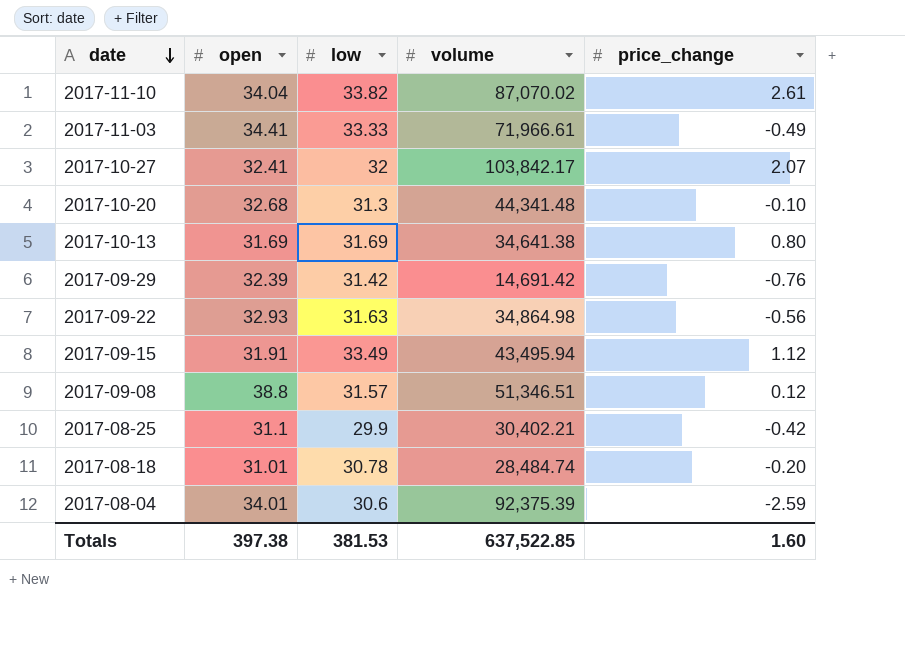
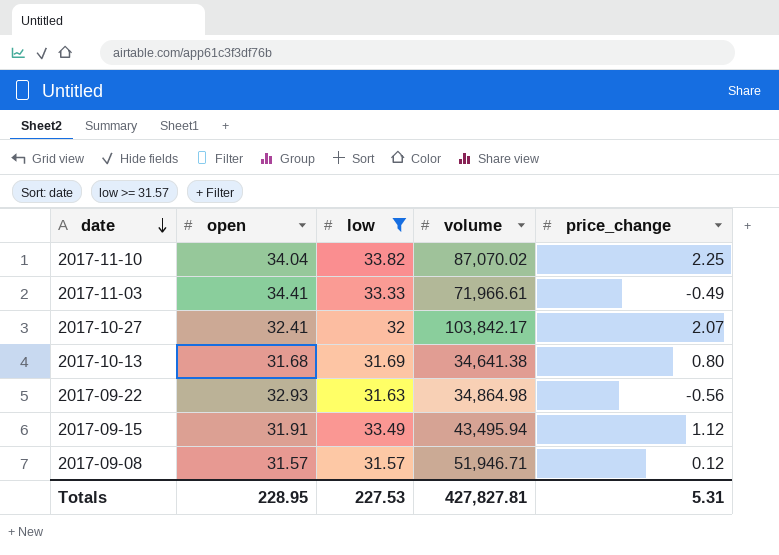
filter: none -> low >= 31.57
2017-11-10 | price_change: 2.61 -> 2.25
2017-10-13 | open: 31.69 -> 31.68
2017-09-08 | open: 38.8 -> 31.57
2017-09-08 | volume: 51,346.51 -> 51,946.71
Totals | open: 397.38 -> 228.95
Totals | low: 381.53 -> 227.53
Totals | volume: 637,522.85 -> 427,827.81
Totals | price_change: 1.60 -> 5.31

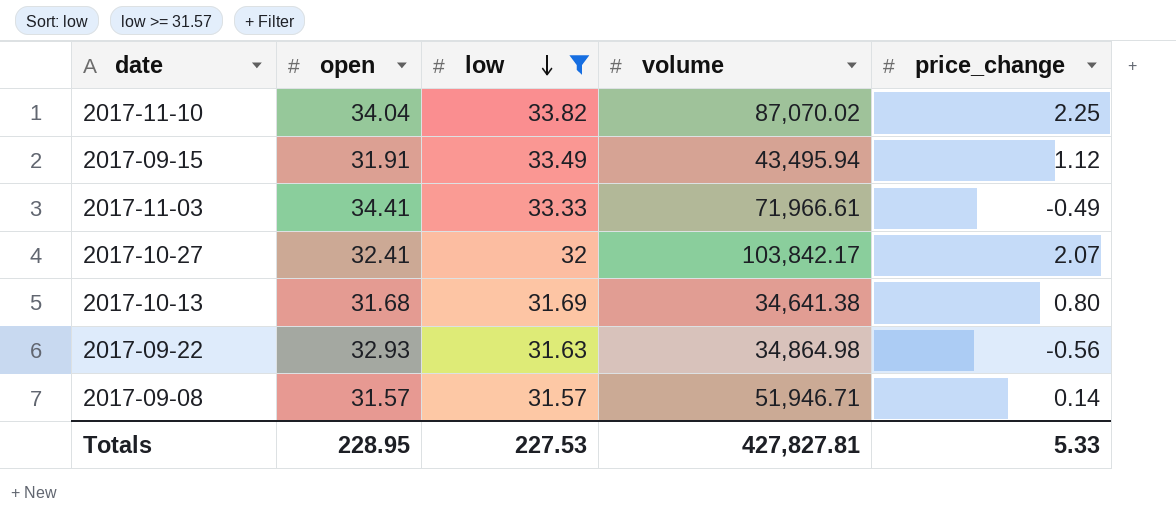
row order: date descending -> low descending
2017-09-08 | price_change: 0.12 -> 0.14
Totals | price_change: 5.31 -> 5.33

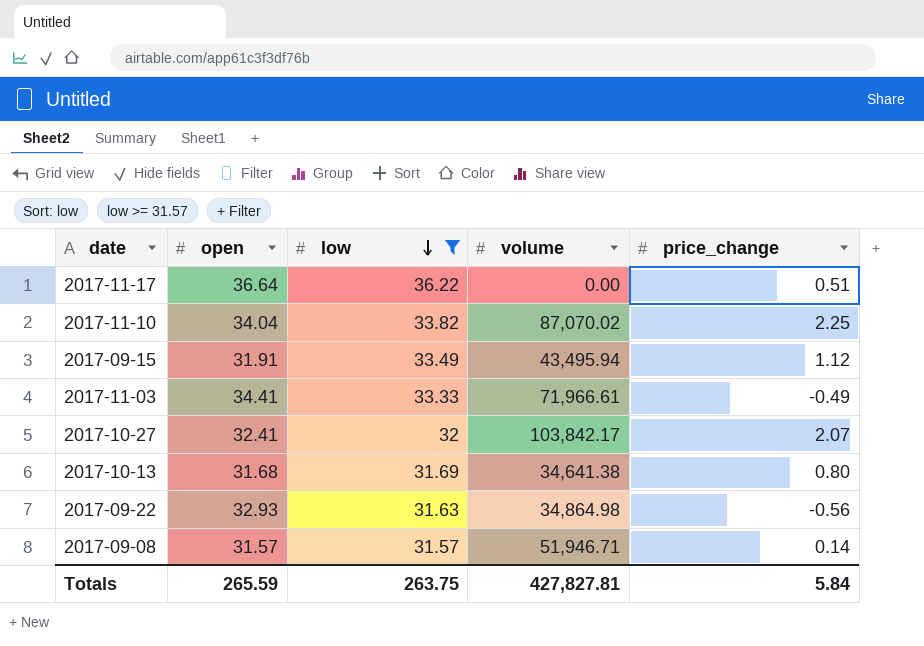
row 2017-11-17: none -> 36.64 | 36.22 | 0.00 | 0.51
Totals | open: 228.95 -> 265.59
Totals | low: 227.53 -> 263.75
Totals | price_change: 5.33 -> 5.84

